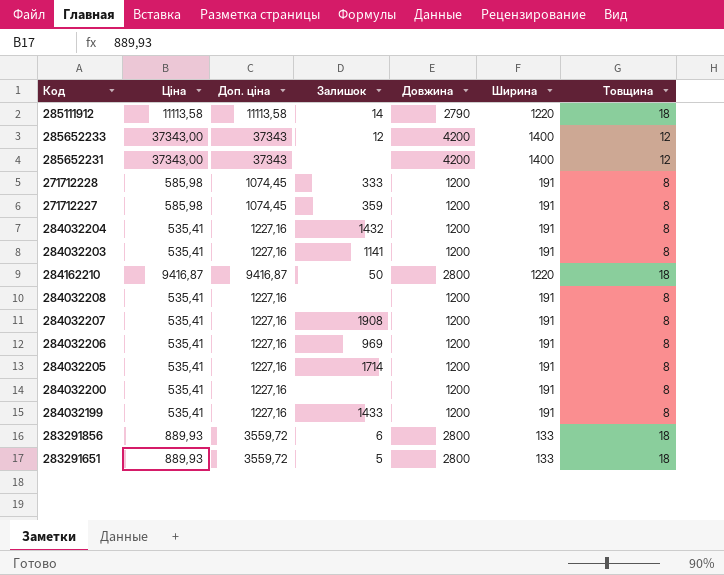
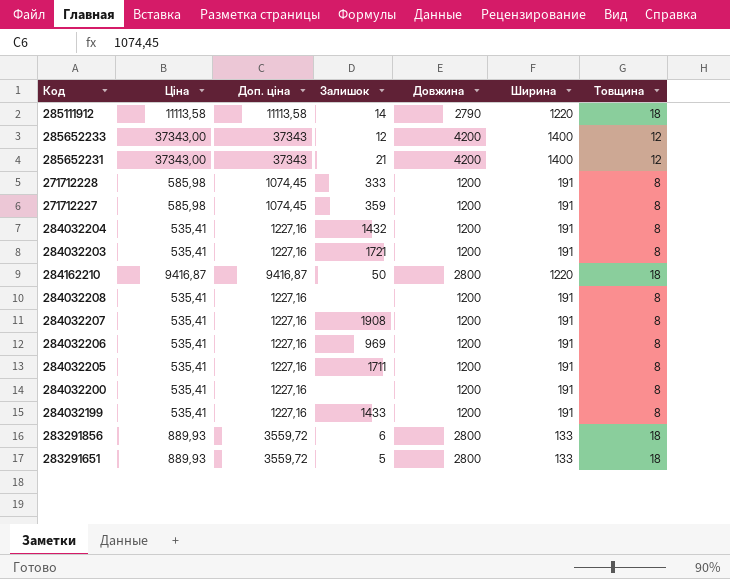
285652231 | Залишок: none -> 21
284032203 | Залишок: 1141 -> 1721
284032205 | Залишок: 1714 -> 1711

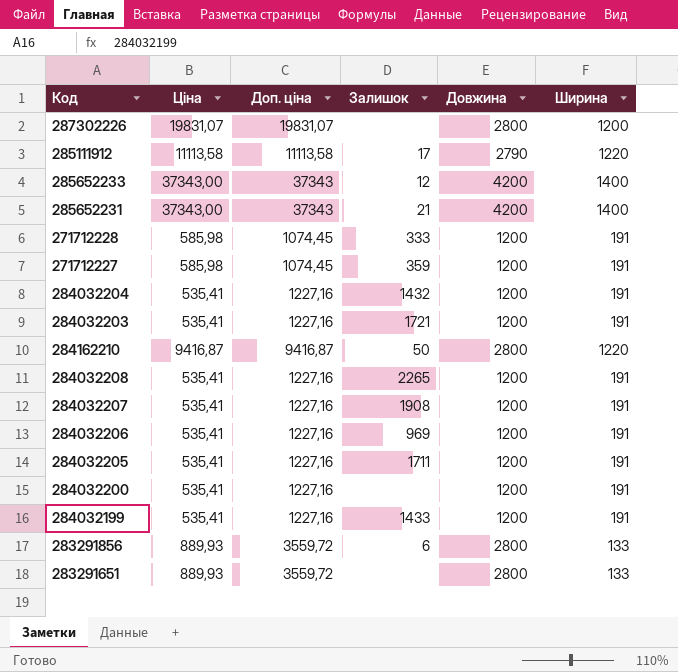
column Товщина | position: 7 -> none
row 287302226: none -> 19831,07 | 19831,07 | none | 2800 | 1200
285111912 | Залишок: 14 -> 17
284032208 | Залишок: none -> 2265
283291651 | Залишок: 5 -> none

